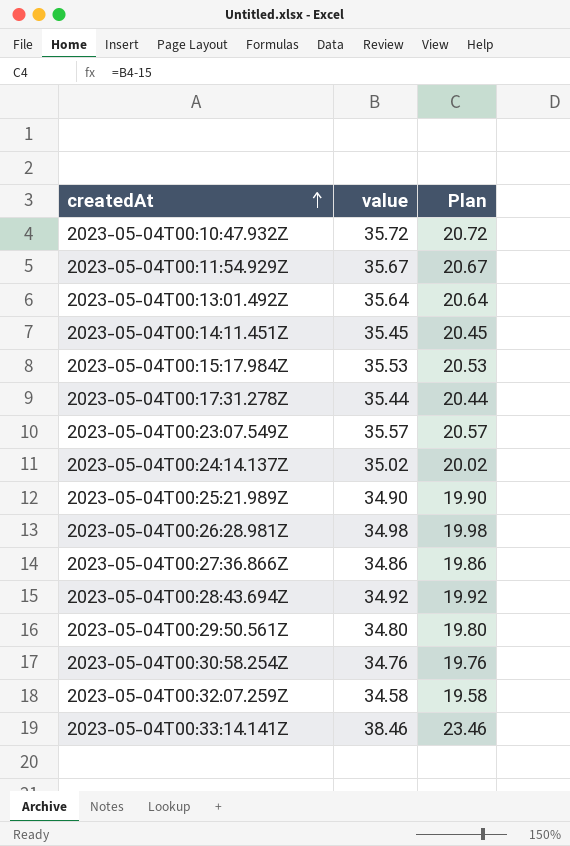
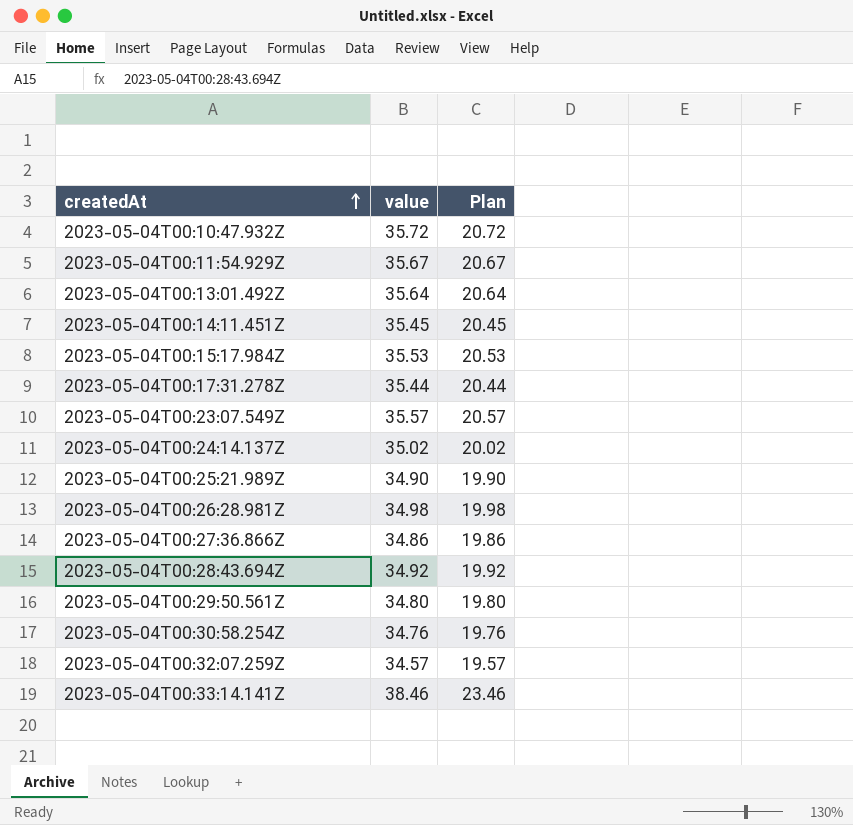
2023-05-04T00:32:07.259Z | value: 34.58 -> 34.57
2023-05-04T00:32:07.259Z | Plan: 19.58 -> 19.57

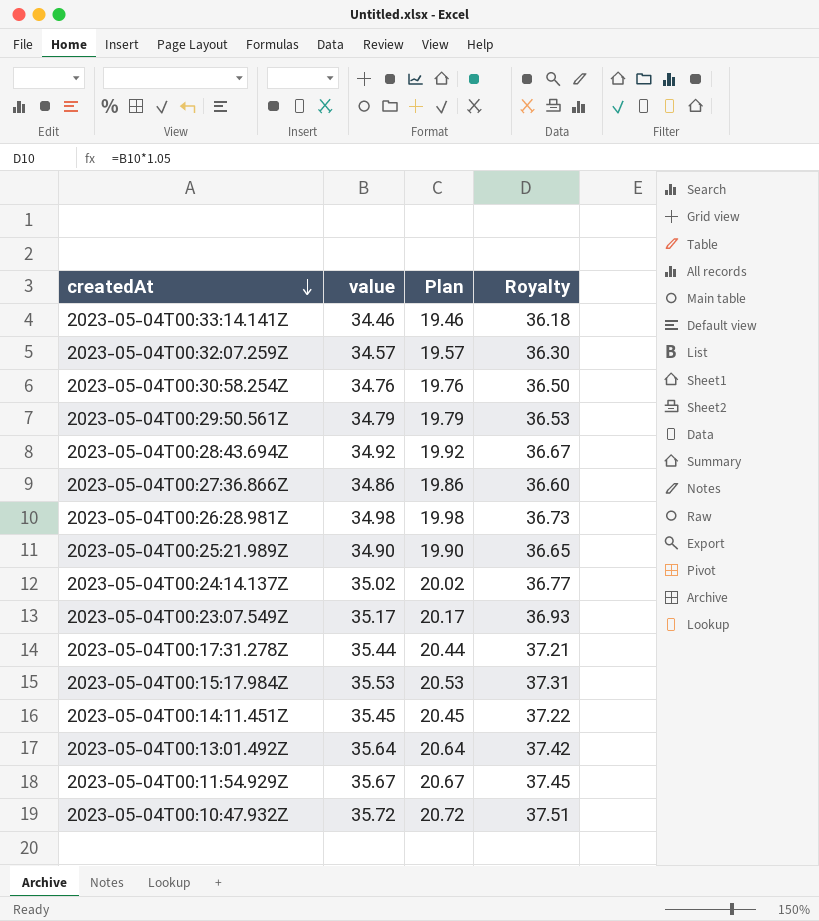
row order: createdAt ascending -> createdAt descending
column Royalty | formula: none -> [value] * 1.05
2023-05-04T00:33:14.141Z | value: 38.46 -> 34.46
2023-05-04T00:33:14.141Z | Plan: 23.46 -> 19.46
2023-05-04T00:29:50.561Z | value: 34.80 -> 34.79
2023-05-04T00:29:50.561Z | Plan: 19.80 -> 19.79
2023-05-04T00:23:07.549Z | value: 35.57 -> 35.17
2023-05-04T00:23:07.549Z | Plan: 20.57 -> 20.17

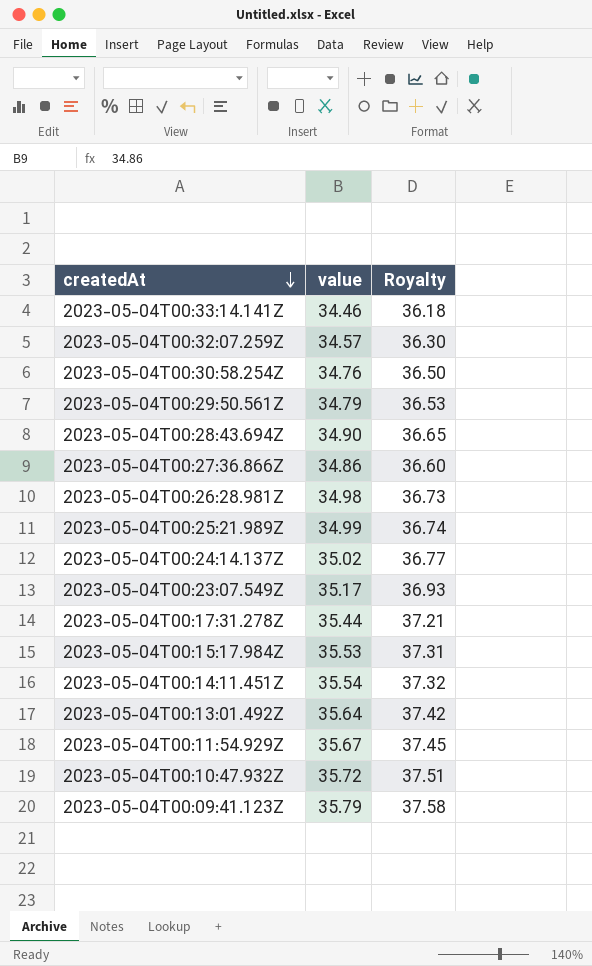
column Plan | formula: [value] - 15 -> none
2023-05-04T00:28:43.694Z | value: 34.92 -> 34.90
2023-05-04T00:28:43.694Z | Royalty: 36.67 -> 36.65
2023-05-04T00:25:21.989Z | value: 34.90 -> 34.99
2023-05-04T00:25:21.989Z | Royalty: 36.65 -> 36.74
2023-05-04T00:14:11.451Z | value: 35.45 -> 35.54
2023-05-04T00:14:11.451Z | Royalty: 37.22 -> 37.32
row 2023-05-04T00:09:41.123Z: none -> 35.79 | 37.58

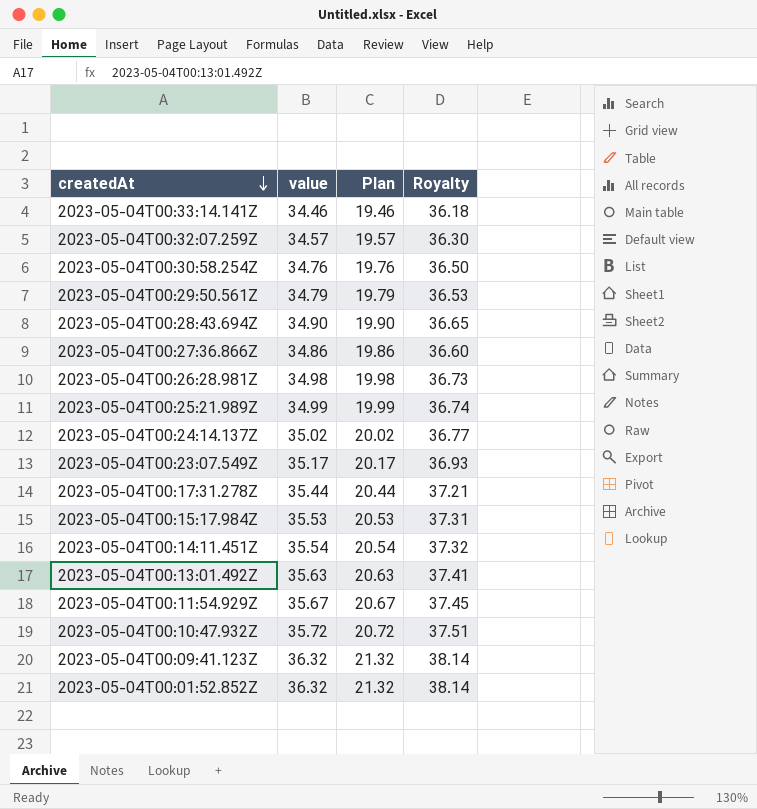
column Plan | formula: none -> [value] - 15
2023-05-04T00:13:01.492Z | value: 35.64 -> 35.63
2023-05-04T00:13:01.492Z | Royalty: 37.42 -> 37.41
2023-05-04T00:09:41.123Z | value: 35.79 -> 36.32
2023-05-04T00:09:41.123Z | Royalty: 37.58 -> 38.14
row 2023-05-04T00:01:52.852Z: none -> 36.32 | 21.32 | 38.14

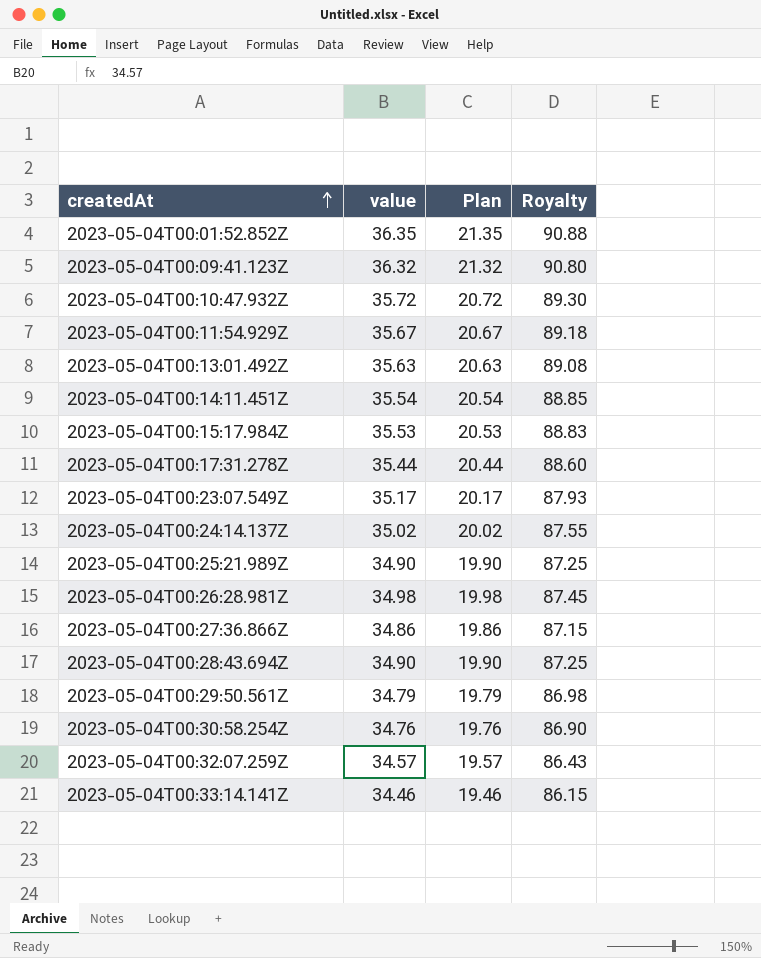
row order: createdAt descending -> createdAt ascending
column Royalty | formula: [value] * 1.05 -> [value] * 2.5
2023-05-04T00:01:52.852Z | value: 36.32 -> 36.35
2023-05-04T00:01:52.852Z | Plan: 21.32 -> 21.35
2023-05-04T00:25:21.989Z | value: 34.99 -> 34.90
2023-05-04T00:25:21.989Z | Plan: 19.99 -> 19.90

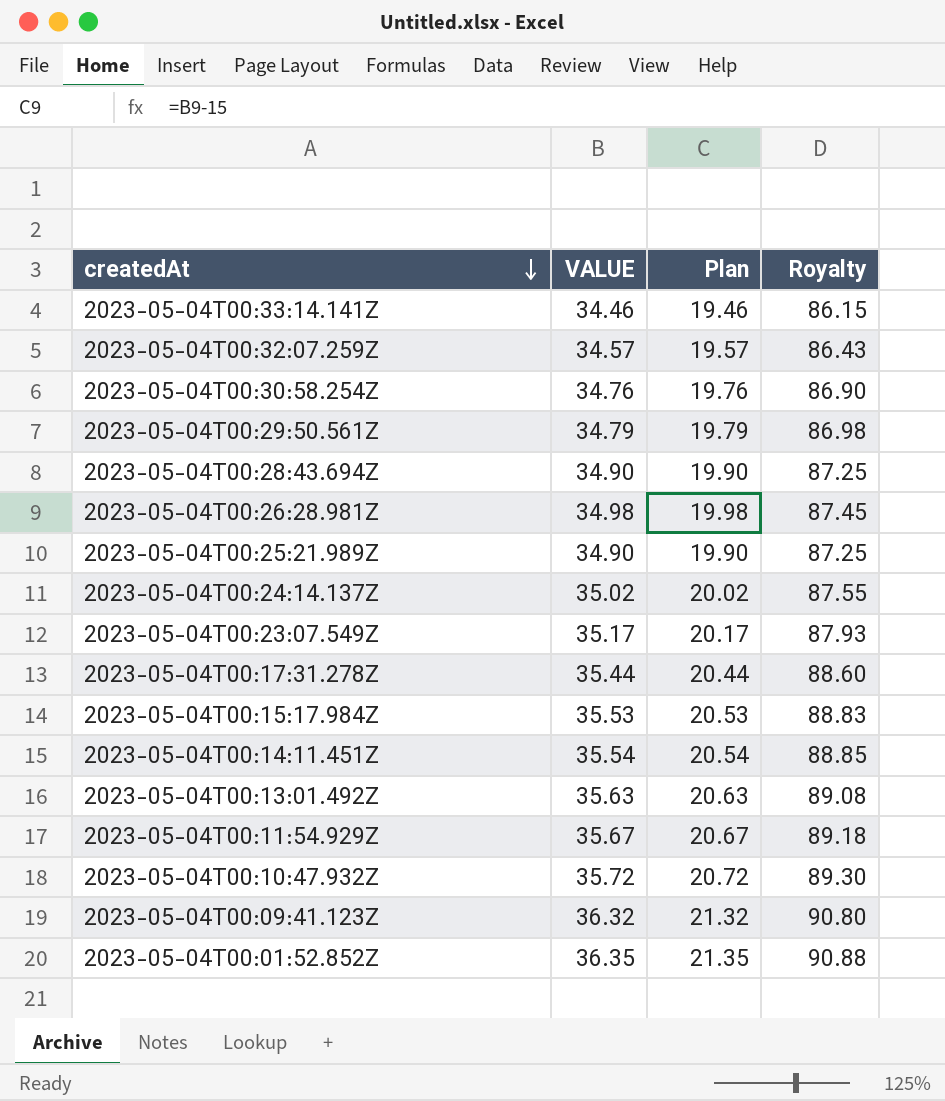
row order: createdAt ascending -> createdAt descending
column name: value -> VALUE
row 2023-05-04T00:27:36.866Z: 34.86 | 19.86 | 87.15 -> none

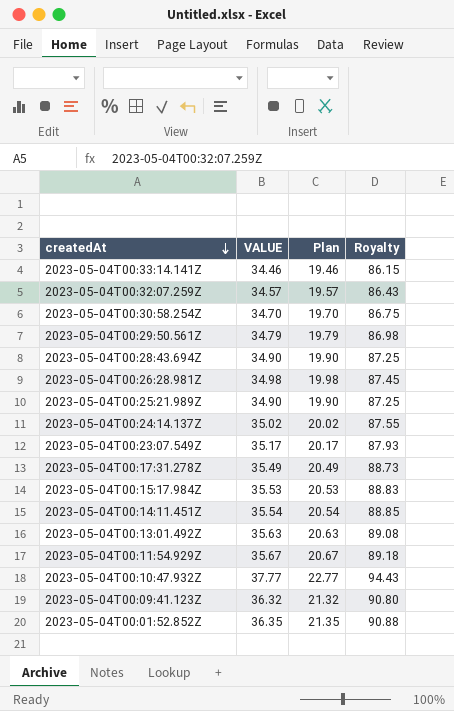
2023-05-04T00:30:58.254Z | VALUE: 34.76 -> 34.70
2023-05-04T00:30:58.254Z | Plan: 19.76 -> 19.70
2023-05-04T00:30:58.254Z | Royalty: 86.90 -> 86.75
2023-05-04T00:17:31.278Z | VALUE: 35.44 -> 35.49
2023-05-04T00:17:31.278Z | Plan: 20.44 -> 20.49
2023-05-04T00:17:31.278Z | Royalty: 88.60 -> 88.73
2023-05-04T00:10:47.932Z | VALUE: 35.72 -> 37.77
2023-05-04T00:10:47.932Z | Plan: 20.72 -> 22.77
2023-05-04T00:10:47.932Z | Royalty: 89.30 -> 94.43

